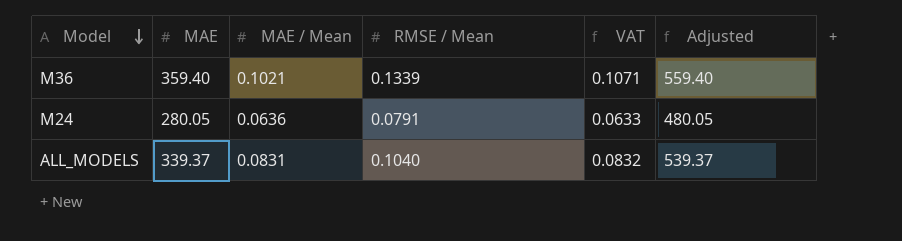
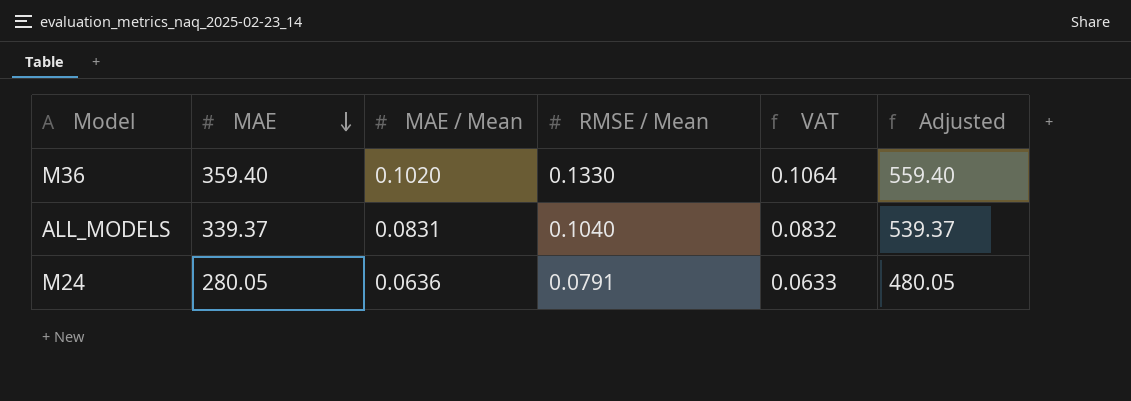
row order: Model descending -> MAE descending
M36 | MAE / Mean: 0.1021 -> 0.1020
M36 | RMSE / Mean: 0.1339 -> 0.1330
M36 | VAT: 0.1071 -> 0.1064

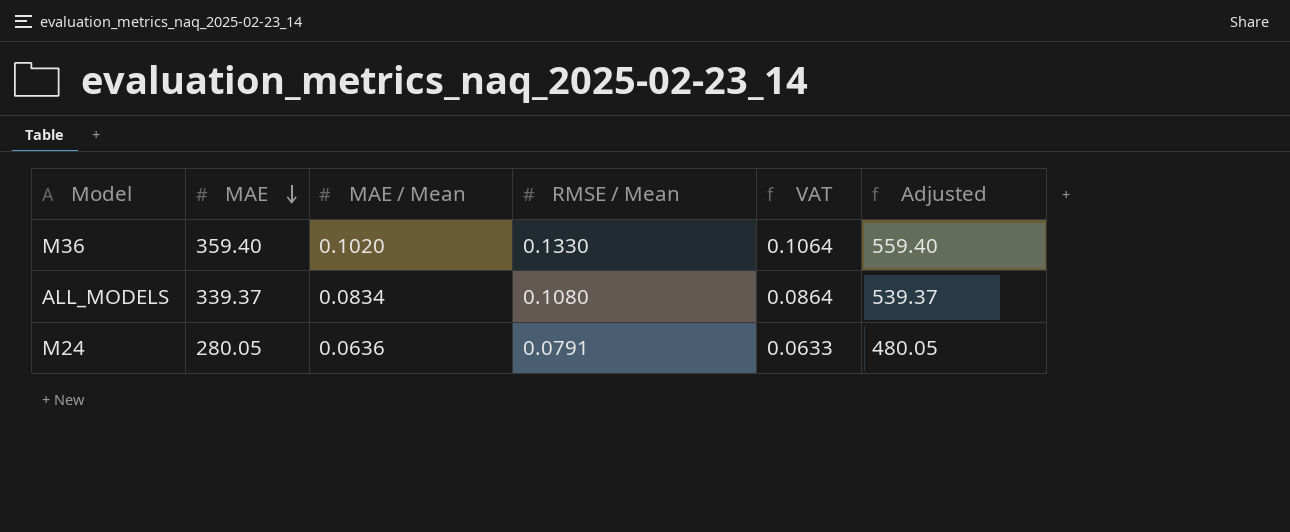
ALL_MODELS | MAE / Mean: 0.0831 -> 0.0834
ALL_MODELS | RMSE / Mean: 0.1040 -> 0.1080
ALL_MODELS | VAT: 0.0832 -> 0.0864

